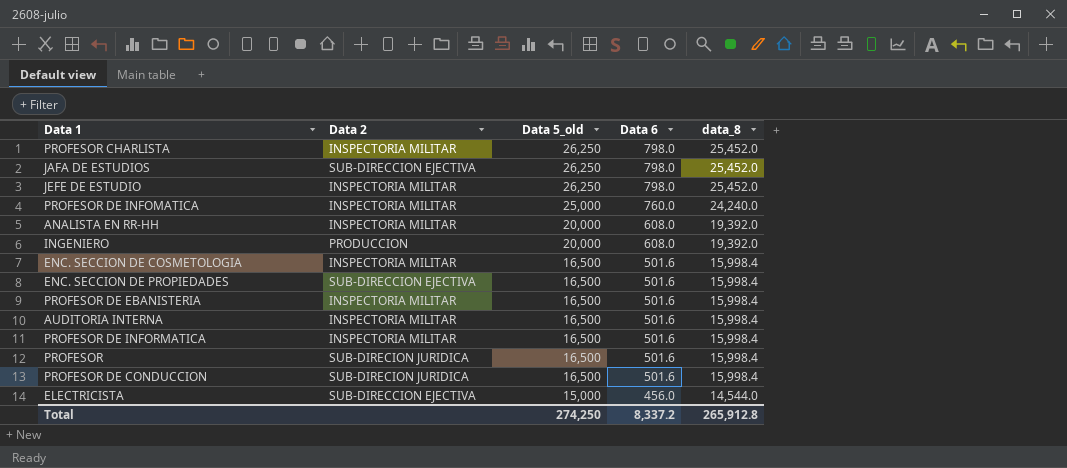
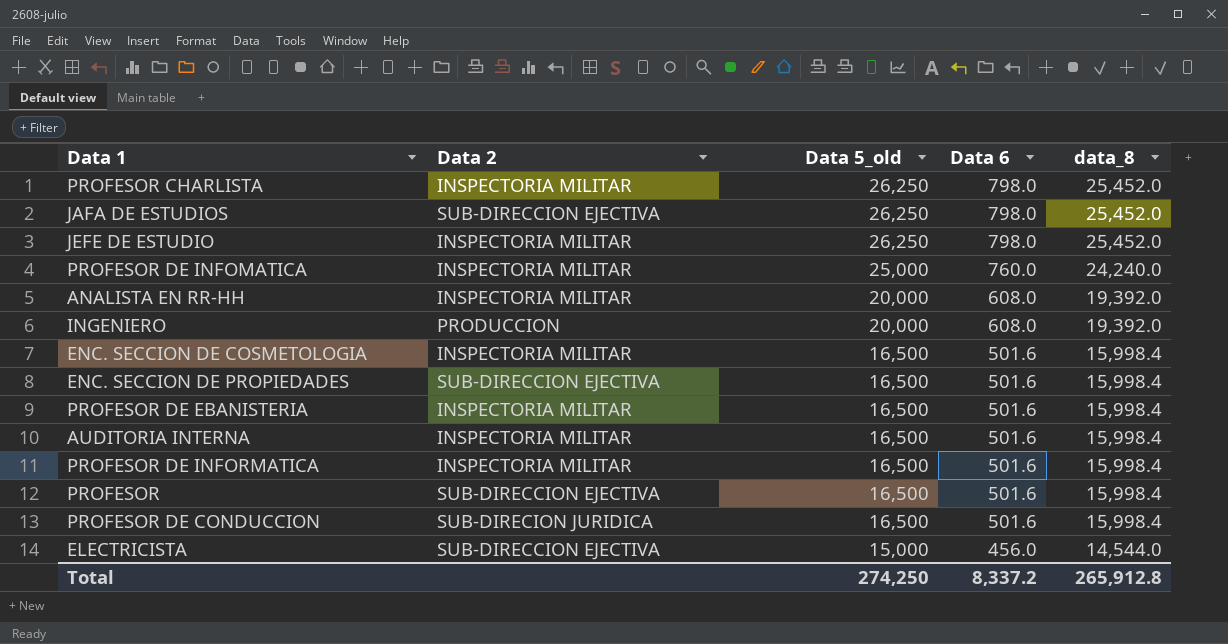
PROFESOR | Data 2: SUB-DIRECION JURIDICA -> SUB-DIRECCION EJECTIVA

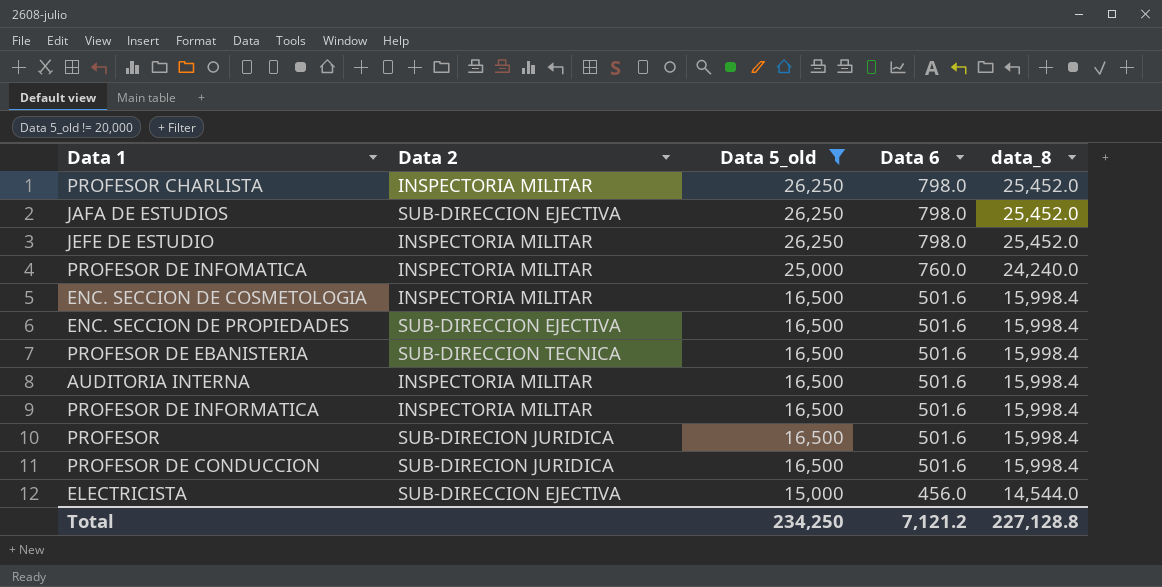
filter: none -> Data 5_old != 20,000
PROFESOR DE EBANISTERIA | Data 2: INSPECTORIA MILITAR -> SUB-DIRECCION TECNICA
PROFESOR | Data 2: SUB-DIRECCION EJECTIVA -> SUB-DIRECION JURIDICA
Total | Data 5_old: 274,250 -> 234,250
Total | Data 6: 8,337.2 -> 7,121.2
Total | data_8: 265,912.8 -> 227,128.8

